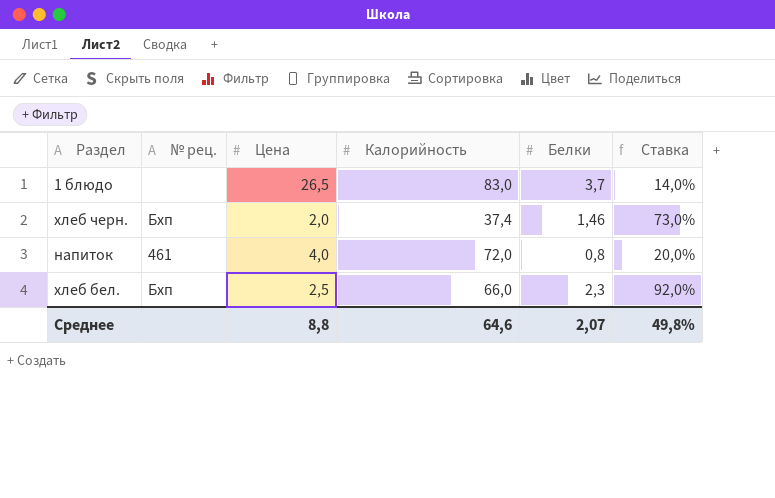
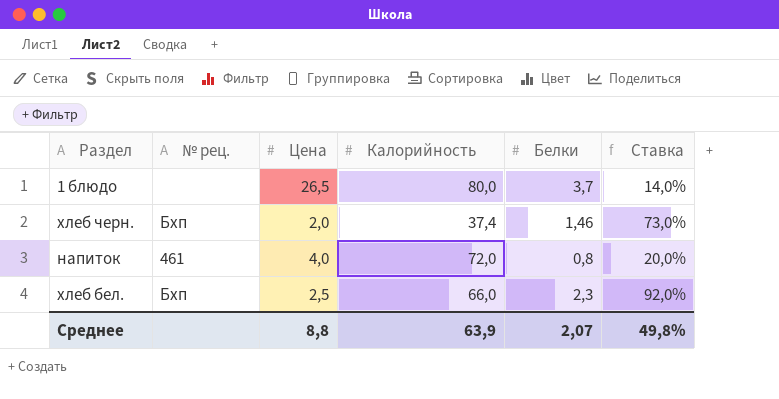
1 блюдо | Калорийность: 83,0 -> 80,0
Среднее | Калорийность: 64,6 -> 63,9

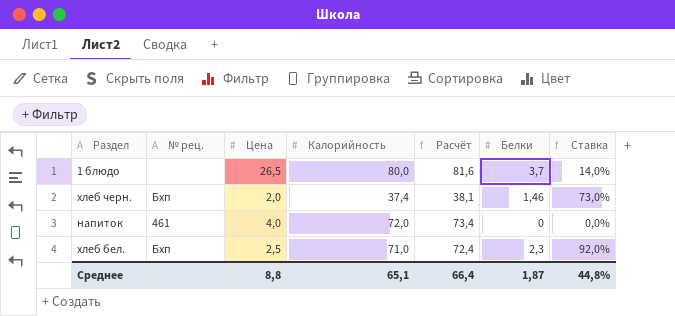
column Расчёт | formula: none -> [Калорийность] * 1,02
напиток | Белки: 0,8 -> 0
напиток | Ставка: 20,0% -> 0,0%
хлеб бел. | Калорийность: 66,0 -> 71,0
Среднее | Калорийность: 63,9 -> 65,1
Среднее | Белки: 2,07 -> 1,87
Среднее | Ставка: 49,8% -> 44,8%

